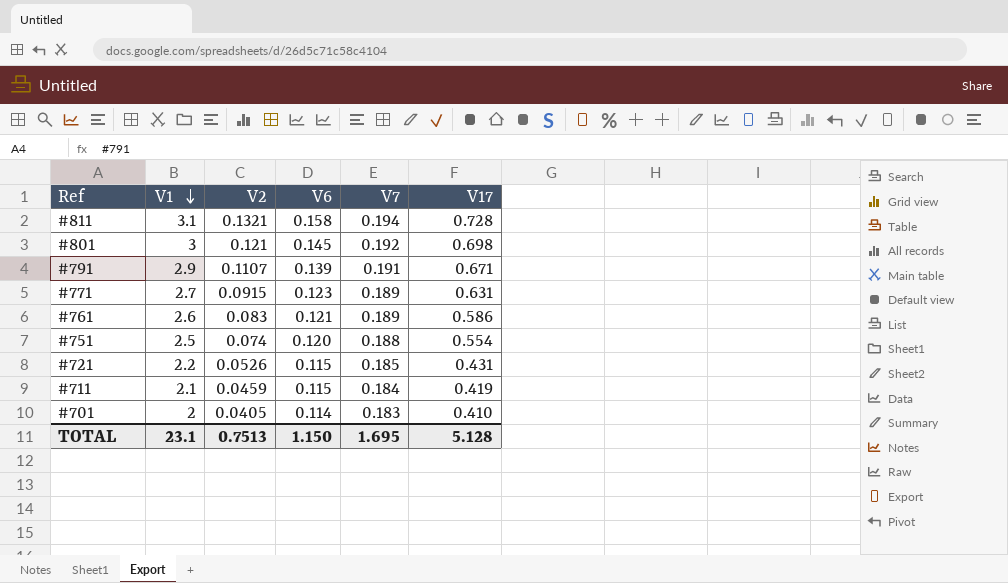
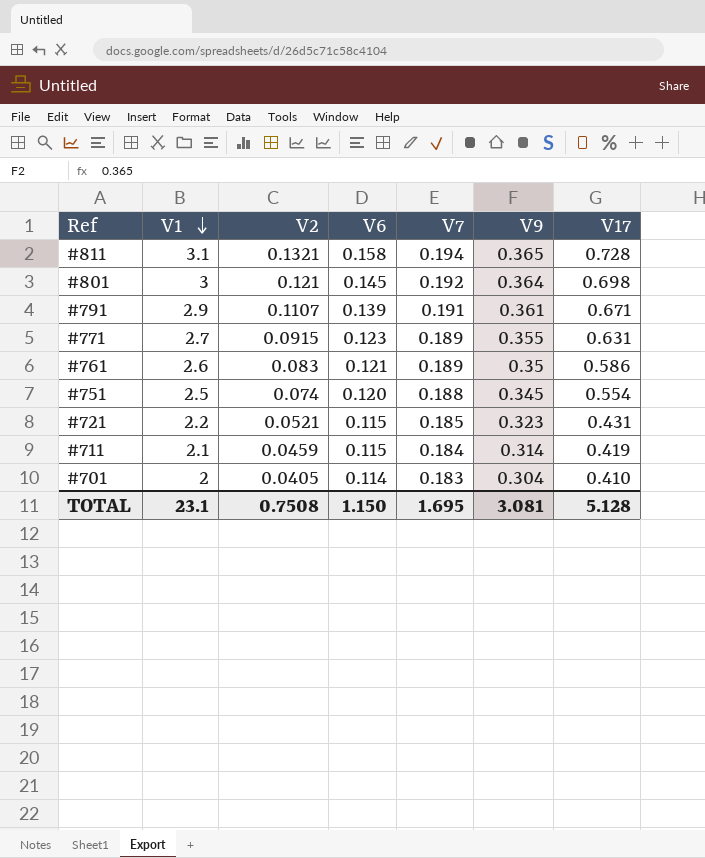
column V9 | position: none -> 6
#721 | V2: 0.0526 -> 0.0521
TOTAL | V2: 0.7513 -> 0.7508

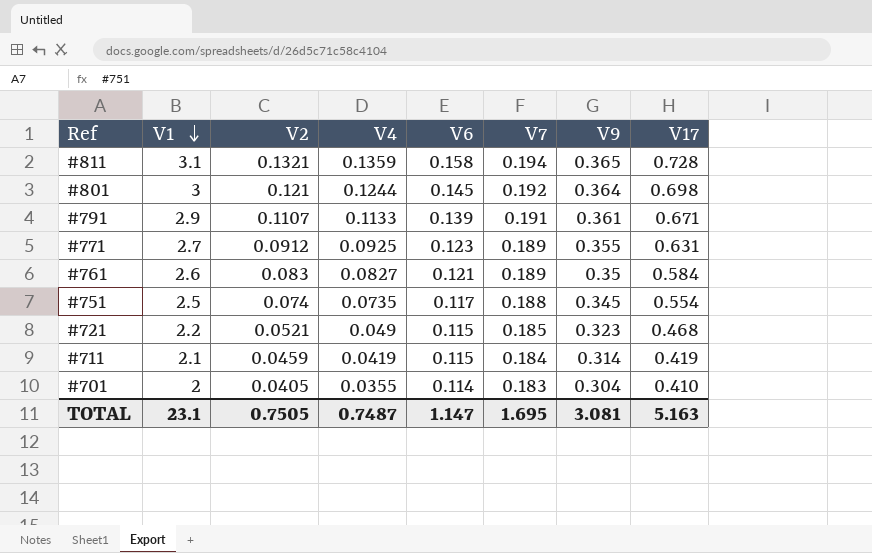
column V4 | position: none -> 4
#771 | V2: 0.0915 -> 0.0912
#761 | V17: 0.586 -> 0.584
#751 | V6: 0.120 -> 0.117
#721 | V17: 0.431 -> 0.468
TOTAL | V2: 0.7508 -> 0.7505
TOTAL | V6: 1.150 -> 1.147
TOTAL | V17: 5.128 -> 5.163

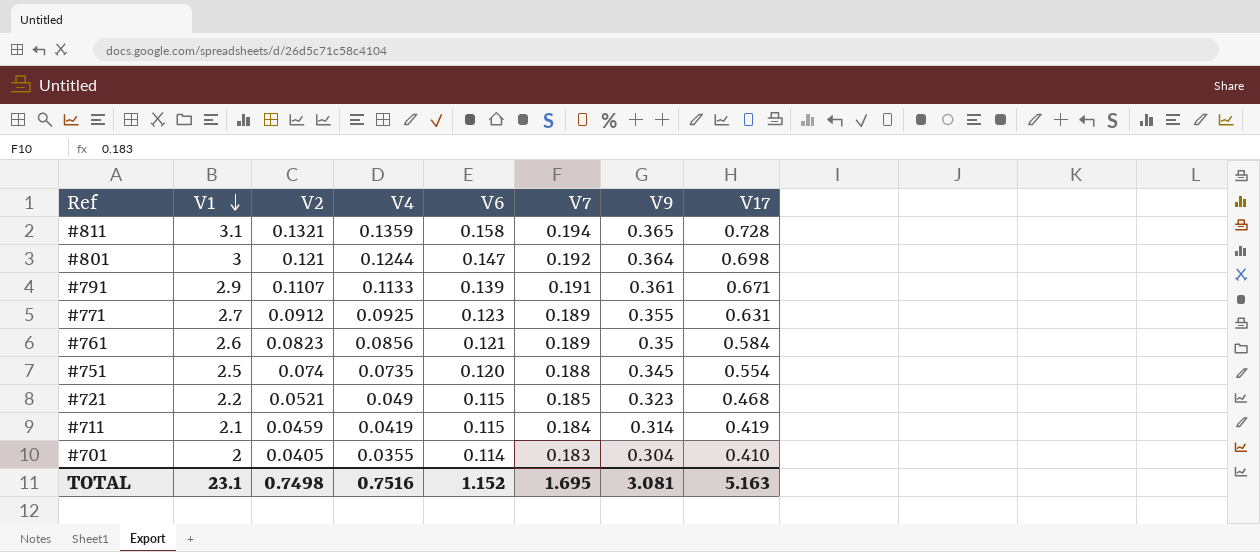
#801 | V6: 0.145 -> 0.147
#761 | V2: 0.083 -> 0.0823
#761 | V4: 0.0827 -> 0.0856
#751 | V6: 0.117 -> 0.120
TOTAL | V2: 0.7505 -> 0.7498
TOTAL | V4: 0.7487 -> 0.7516
TOTAL | V6: 1.147 -> 1.152

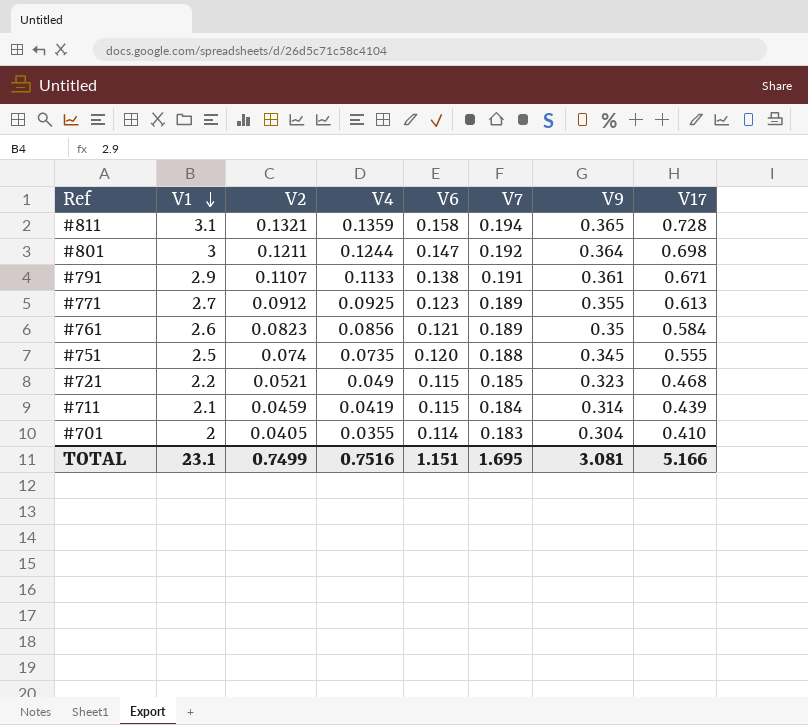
#801 | V2: 0.121 -> 0.1211
#791 | V6: 0.139 -> 0.138
#771 | V17: 0.631 -> 0.613
#751 | V17: 0.554 -> 0.555
#711 | V17: 0.419 -> 0.439
TOTAL | V2: 0.7498 -> 0.7499
TOTAL | V6: 1.152 -> 1.151
TOTAL | V17: 5.163 -> 5.166

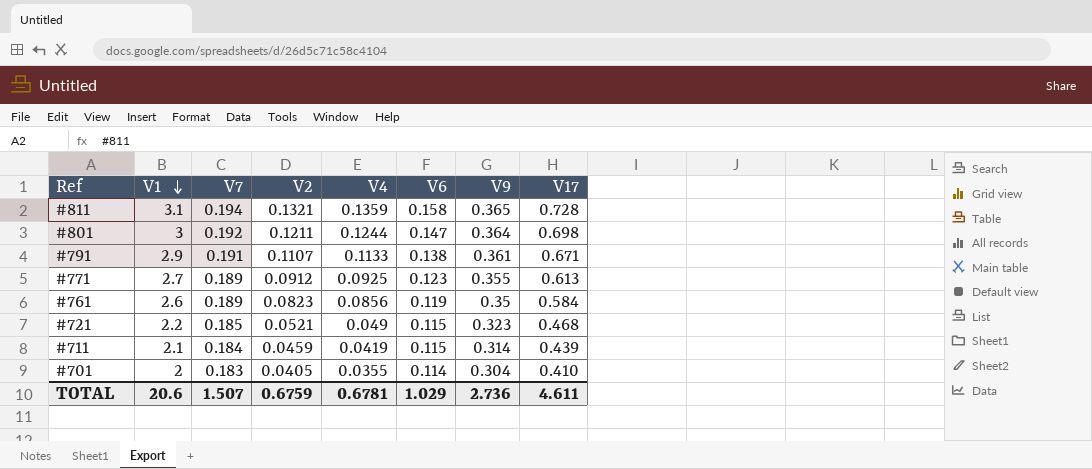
column V7 | position: 6 -> 3
row #751: 2.5 | 0.074 | 0.0735 | 0.120 | 0.188 | 0.345 | 0.555 -> none
#761 | V6: 0.121 -> 0.119
TOTAL | V1: 23.1 -> 20.6
TOTAL | V7: 1.695 -> 1.507
TOTAL | V2: 0.7499 -> 0.6759
TOTAL | V4: 0.7516 -> 0.6781
TOTAL | V6: 1.151 -> 1.029
TOTAL | V9: 3.081 -> 2.736
TOTAL | V17: 5.166 -> 4.611

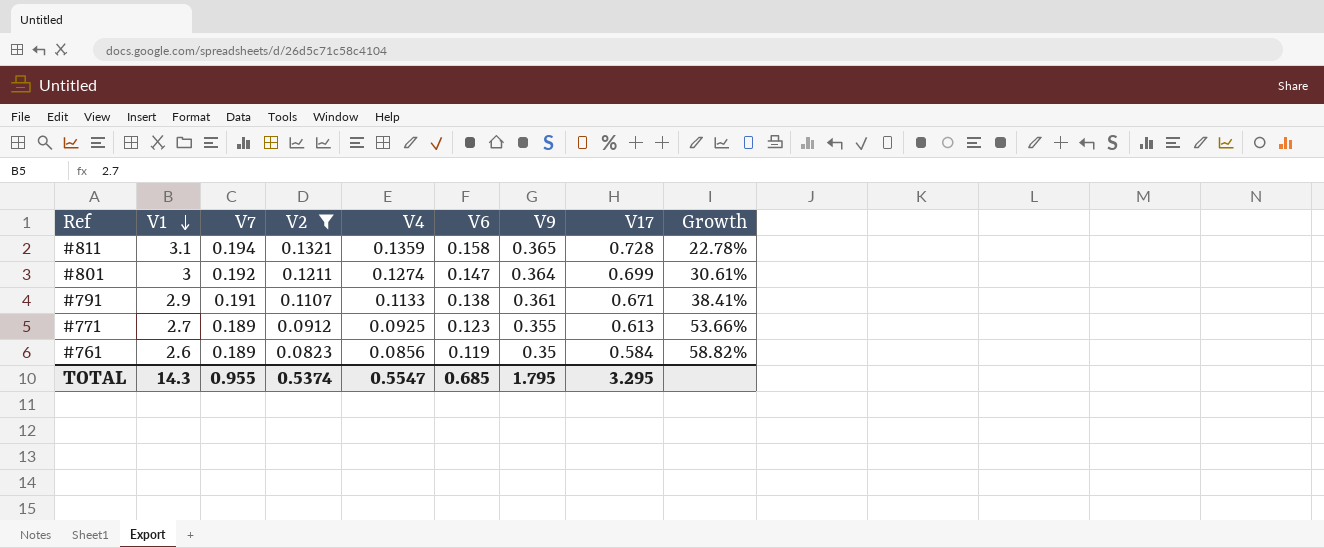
filter: none -> V2 >= 0.0823
column Growth | formula: none -> ([V7] - [V6]) / [V6]
#801 | V4: 0.1244 -> 0.1274
#801 | V17: 0.698 -> 0.699
TOTAL | V1: 20.6 -> 14.3
TOTAL | V7: 1.507 -> 0.955
TOTAL | V2: 0.6759 -> 0.5374
TOTAL | V4: 0.6781 -> 0.5547
TOTAL | V6: 1.029 -> 0.685
TOTAL | V9: 2.736 -> 1.795
TOTAL | V17: 4.611 -> 3.295

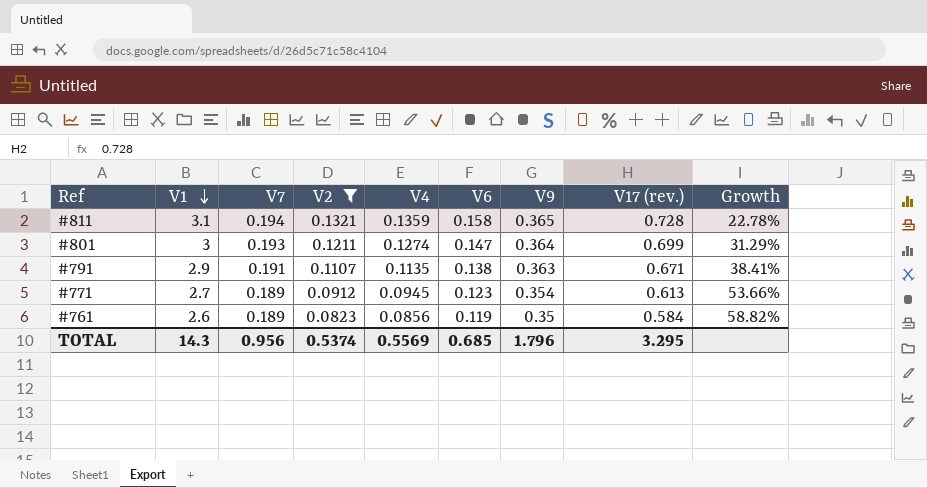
column name: V17 -> V17 (rev.)
#801 | V7: 0.192 -> 0.193
#801 | Growth: 30.61% -> 31.29%
#791 | V4: 0.1133 -> 0.1135
#791 | V9: 0.361 -> 0.363
#771 | V4: 0.0925 -> 0.0945
#771 | V9: 0.355 -> 0.354
TOTAL | V7: 0.955 -> 0.956
TOTAL | V4: 0.5547 -> 0.5569
TOTAL | V9: 1.795 -> 1.796

